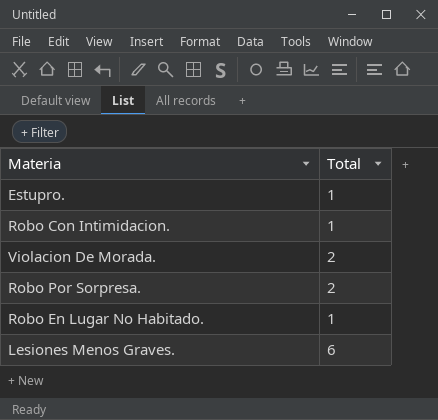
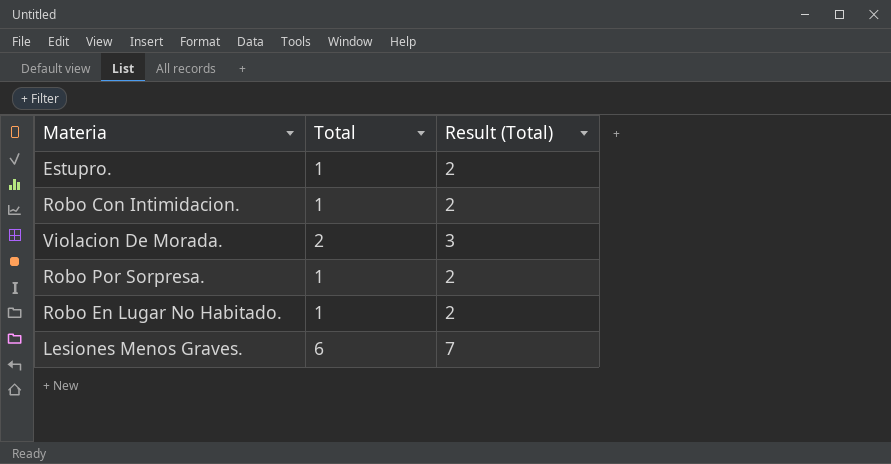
column Result (Total) | formula: none -> [Total] + 1
Robo Por Sorpresa. | Total: 2 -> 1

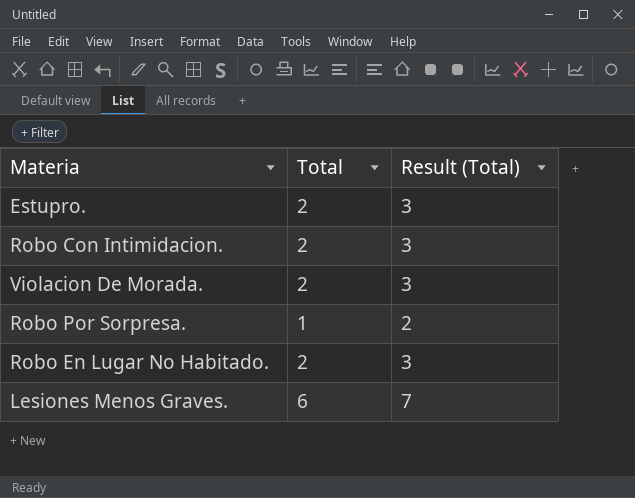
Estupro. | Total: 1 -> 2
Estupro. | Result (Total): 2 -> 3
Robo Con Intimidacion. | Total: 1 -> 2
Robo Con Intimidacion. | Result (Total): 2 -> 3
Robo En Lugar No Habitado. | Total: 1 -> 2
Robo En Lugar No Habitado. | Result (Total): 2 -> 3

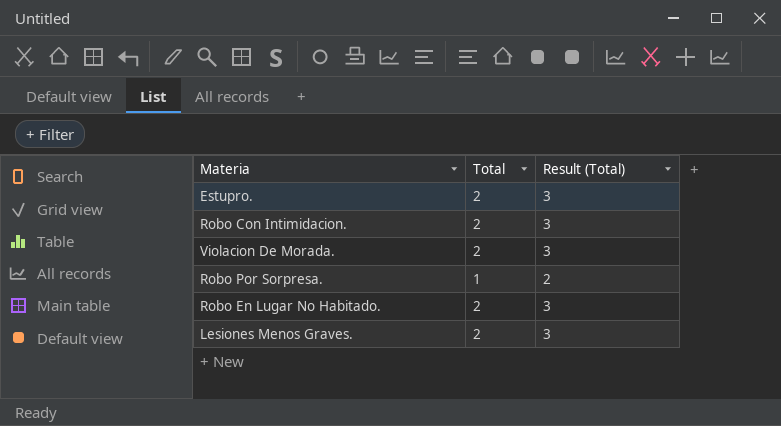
Lesiones Menos Graves. | Total: 6 -> 2
Lesiones Menos Graves. | Result (Total): 7 -> 3

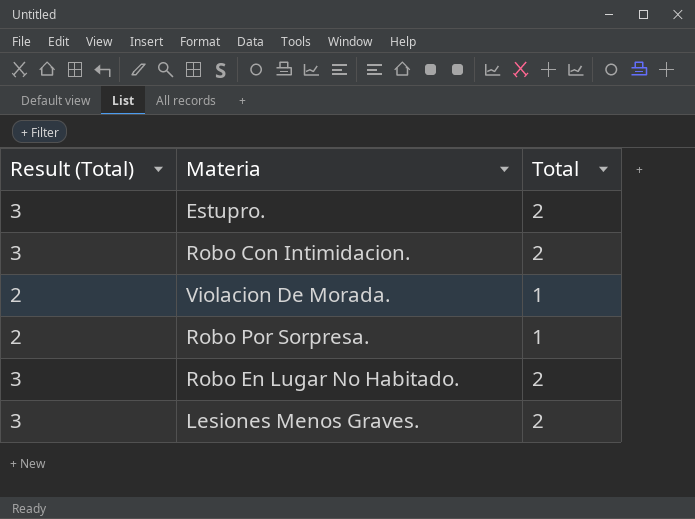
column Result (Total) | position: 3 -> 1
Violacion De Morada. | Result (Total): 3 -> 2
Violacion De Morada. | Total: 2 -> 1

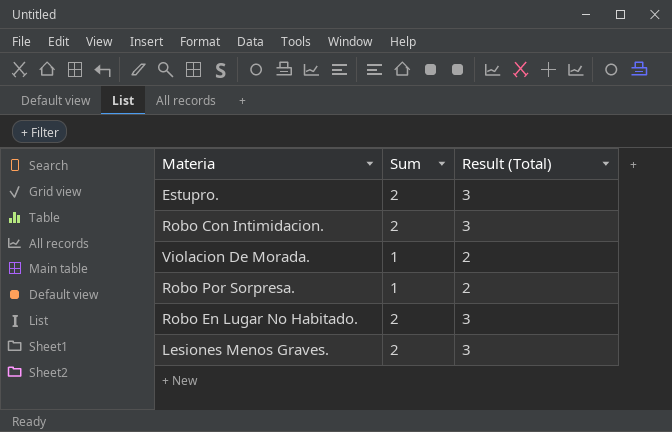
column name: Total -> Sum
column Result (Total) | position: 1 -> 3

